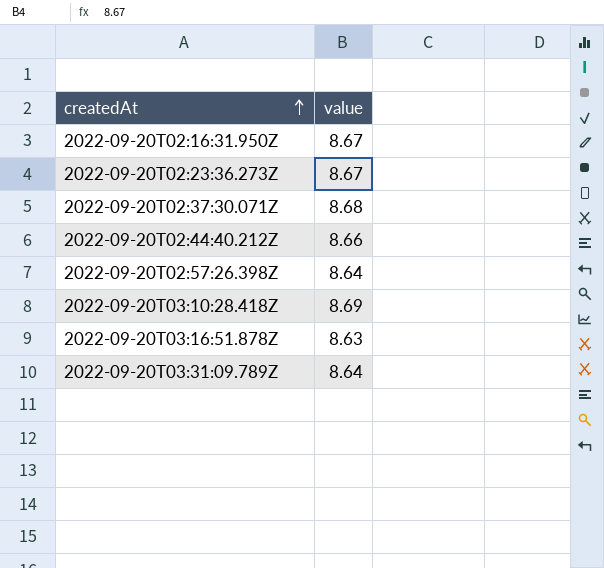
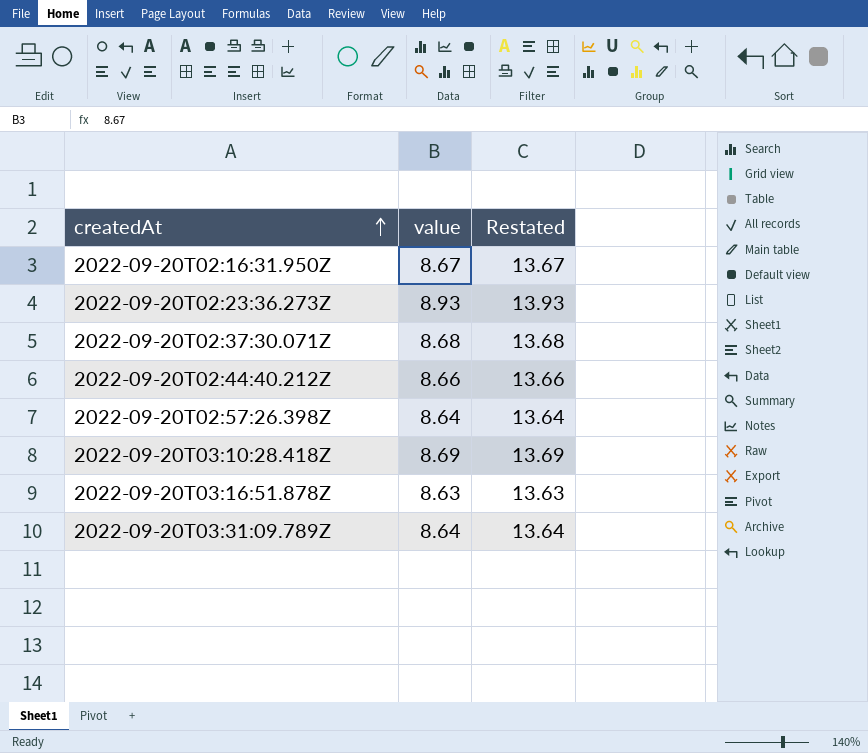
column Restated | formula: none -> [value] + 5
2022-09-20T02:23:36.273Z | value: 8.67 -> 8.93

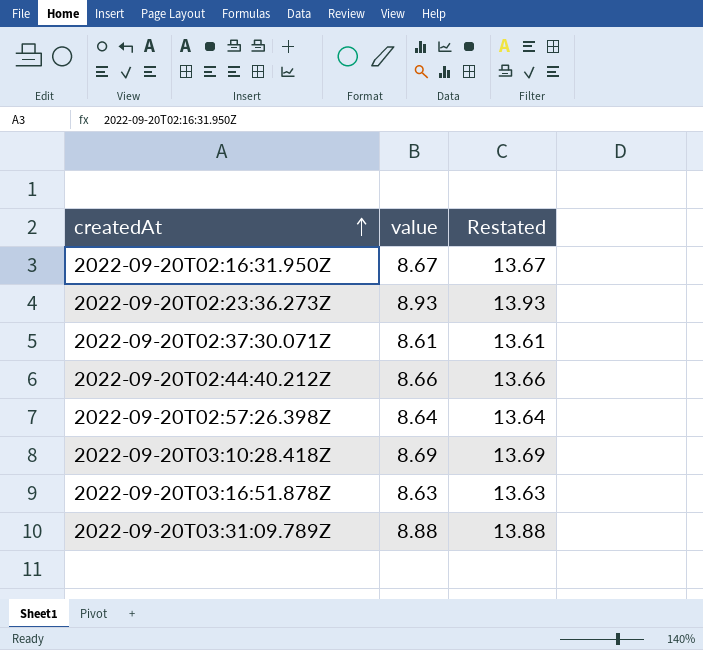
2022-09-20T02:37:30.071Z | value: 8.68 -> 8.61
2022-09-20T02:37:30.071Z | Restated: 13.68 -> 13.61
2022-09-20T03:31:09.789Z | value: 8.64 -> 8.88
2022-09-20T03:31:09.789Z | Restated: 13.64 -> 13.88

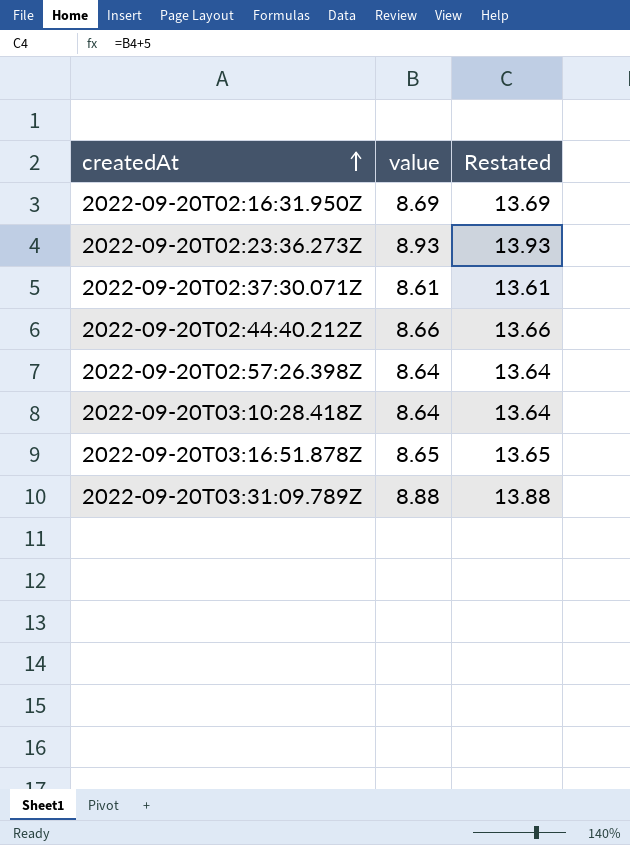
2022-09-20T02:16:31.950Z | value: 8.67 -> 8.69
2022-09-20T02:16:31.950Z | Restated: 13.67 -> 13.69
2022-09-20T03:10:28.418Z | value: 8.69 -> 8.64
2022-09-20T03:10:28.418Z | Restated: 13.69 -> 13.64
2022-09-20T03:16:51.878Z | value: 8.63 -> 8.65
2022-09-20T03:16:51.878Z | Restated: 13.63 -> 13.65

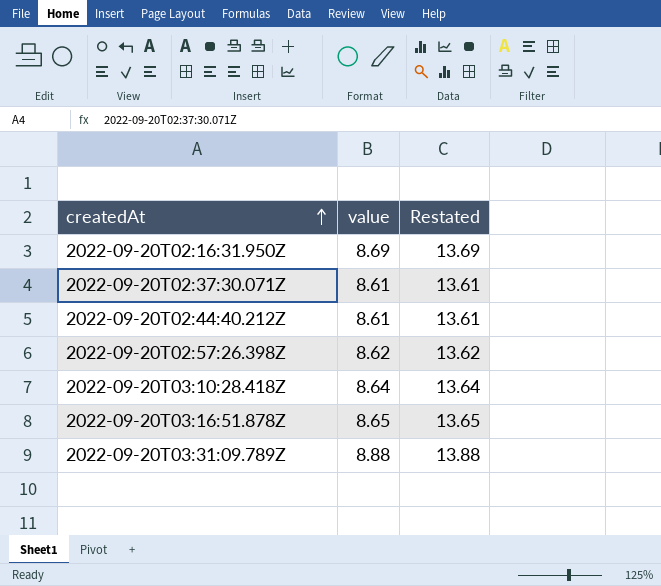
row 2022-09-20T02:23:36.273Z: 8.93 | 13.93 -> none
2022-09-20T02:44:40.212Z | value: 8.66 -> 8.61
2022-09-20T02:44:40.212Z | Restated: 13.66 -> 13.61
2022-09-20T02:57:26.398Z | value: 8.64 -> 8.62
2022-09-20T02:57:26.398Z | Restated: 13.64 -> 13.62

